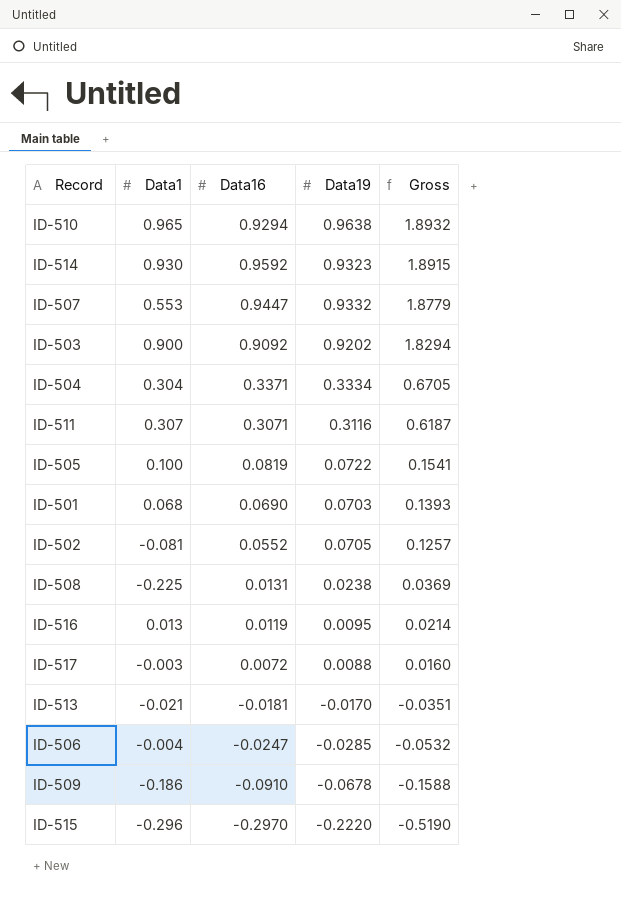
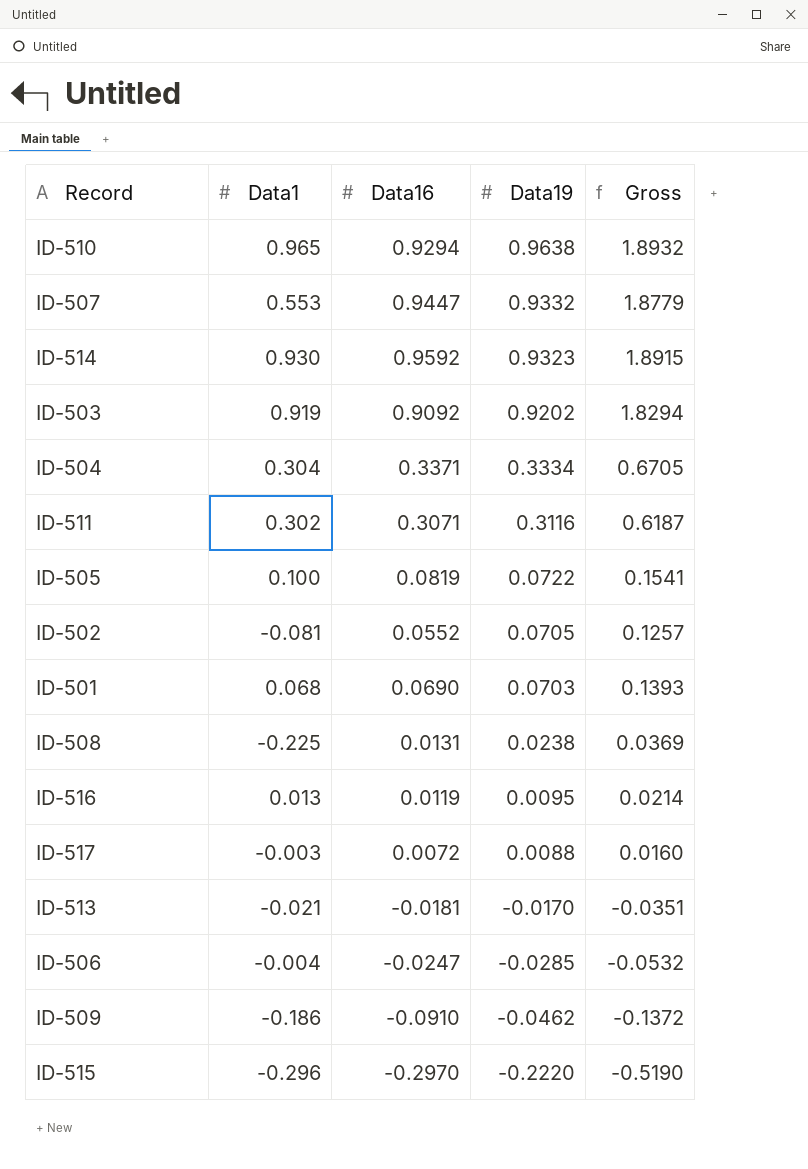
row order: Gross descending -> Data19 descending
ID-503 | Data1: 0.900 -> 0.919
ID-511 | Data1: 0.307 -> 0.302
ID-509 | Data19: -0.0678 -> -0.0462
ID-509 | Gross: -0.1588 -> -0.1372

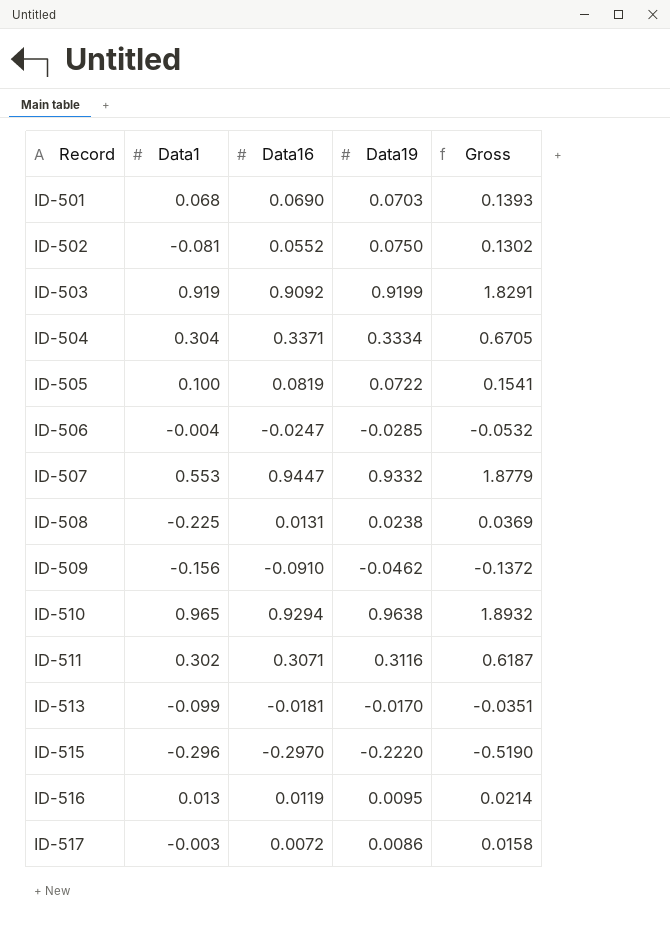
row order: Data19 descending -> Record ascending
row ID-514: 0.930 | 0.9592 | 0.9323 | 1.8915 -> none
ID-502 | Data19: 0.0705 -> 0.0750
ID-502 | Gross: 0.1257 -> 0.1302
ID-503 | Data19: 0.9202 -> 0.9199
ID-503 | Gross: 1.8294 -> 1.8291
ID-509 | Data1: -0.186 -> -0.156
ID-513 | Data1: -0.021 -> -0.099
ID-517 | Data19: 0.0088 -> 0.0086
ID-517 | Gross: 0.0160 -> 0.0158

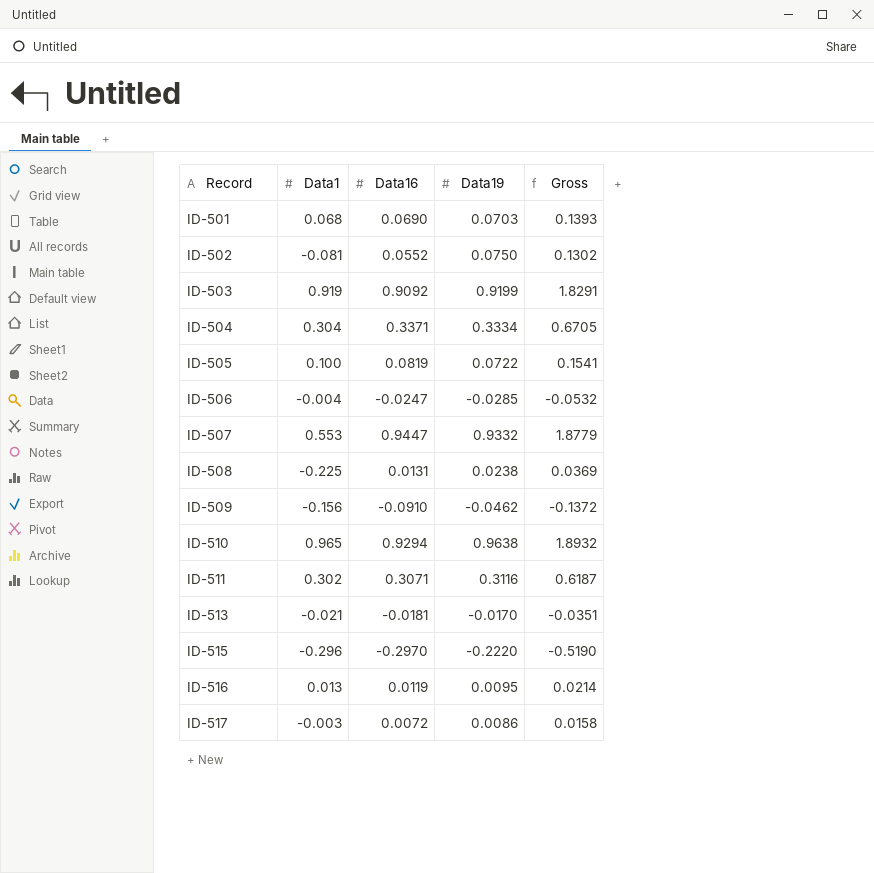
ID-513 | Data1: -0.099 -> -0.021

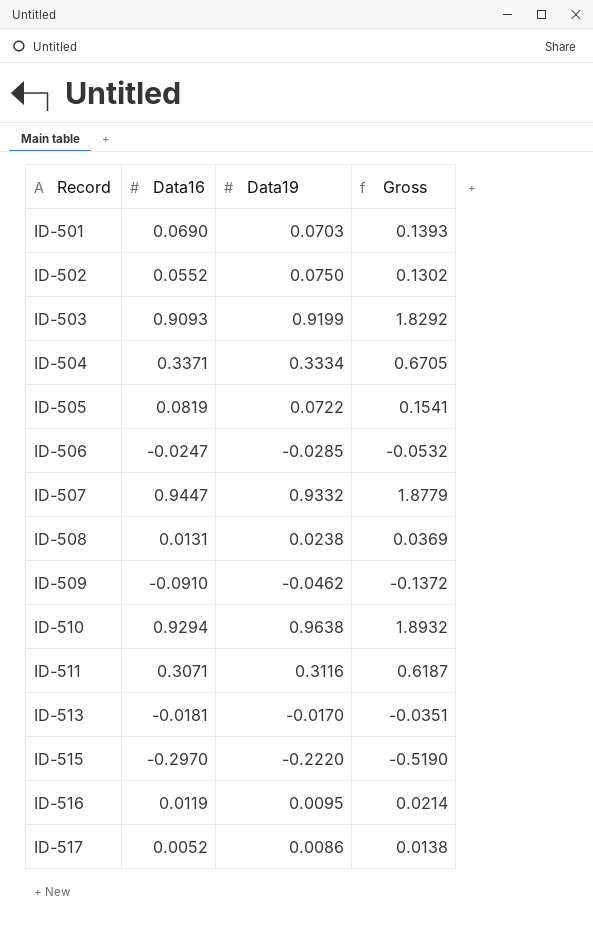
column Data1 | position: 2 -> none
ID-503 | Data16: 0.9092 -> 0.9093
ID-503 | Gross: 1.8291 -> 1.8292
ID-517 | Data16: 0.0072 -> 0.0052
ID-517 | Gross: 0.0158 -> 0.0138

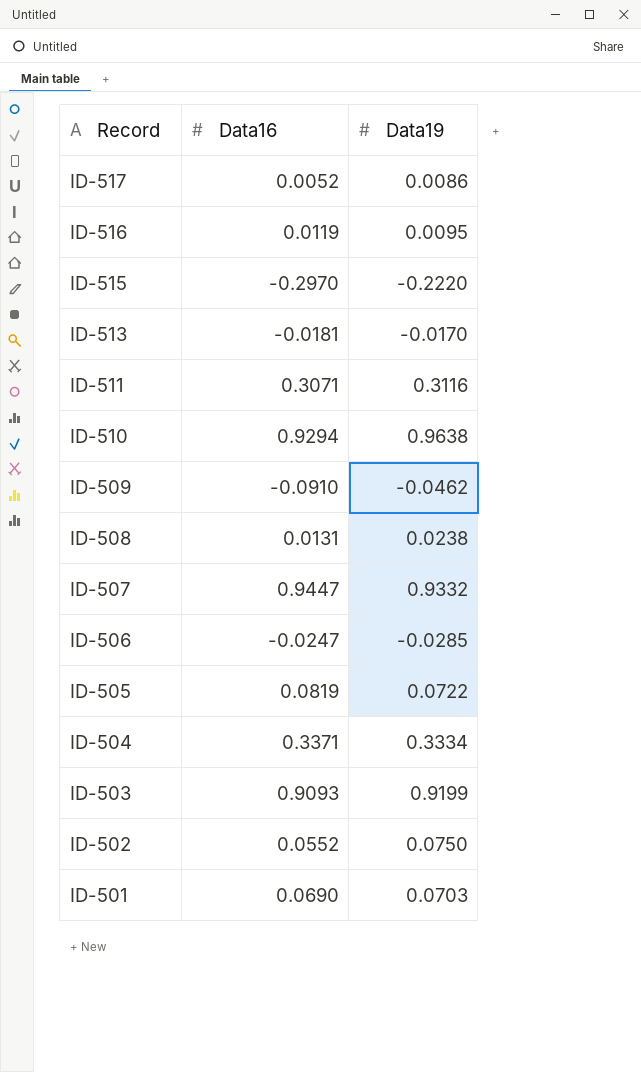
row order: Record ascending -> Record descending
column Gross | formula: [Data16] + [Data19] -> none

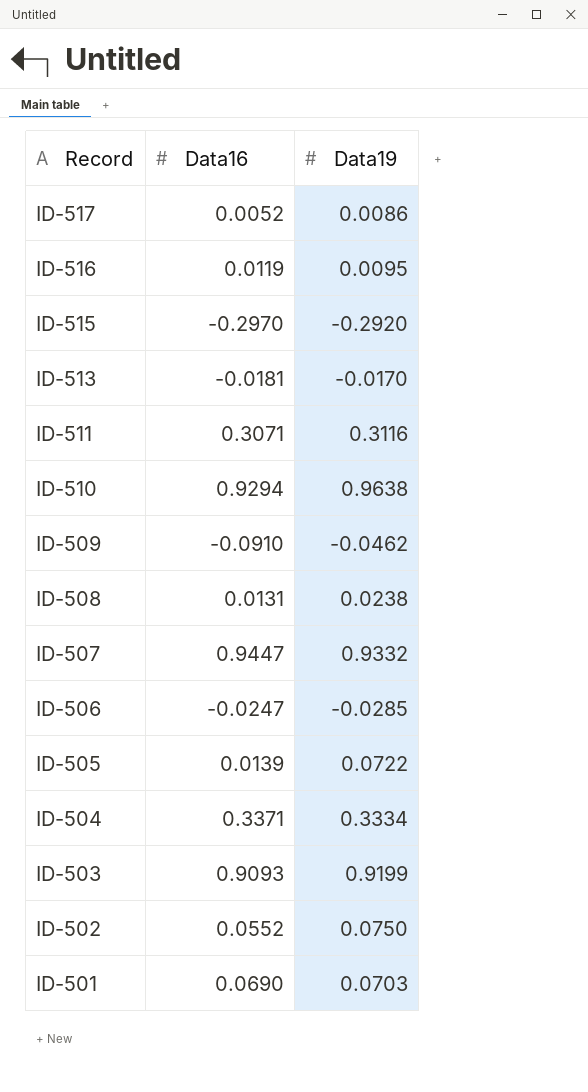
ID-515 | Data19: -0.2220 -> -0.2920
ID-505 | Data16: 0.0819 -> 0.0139

